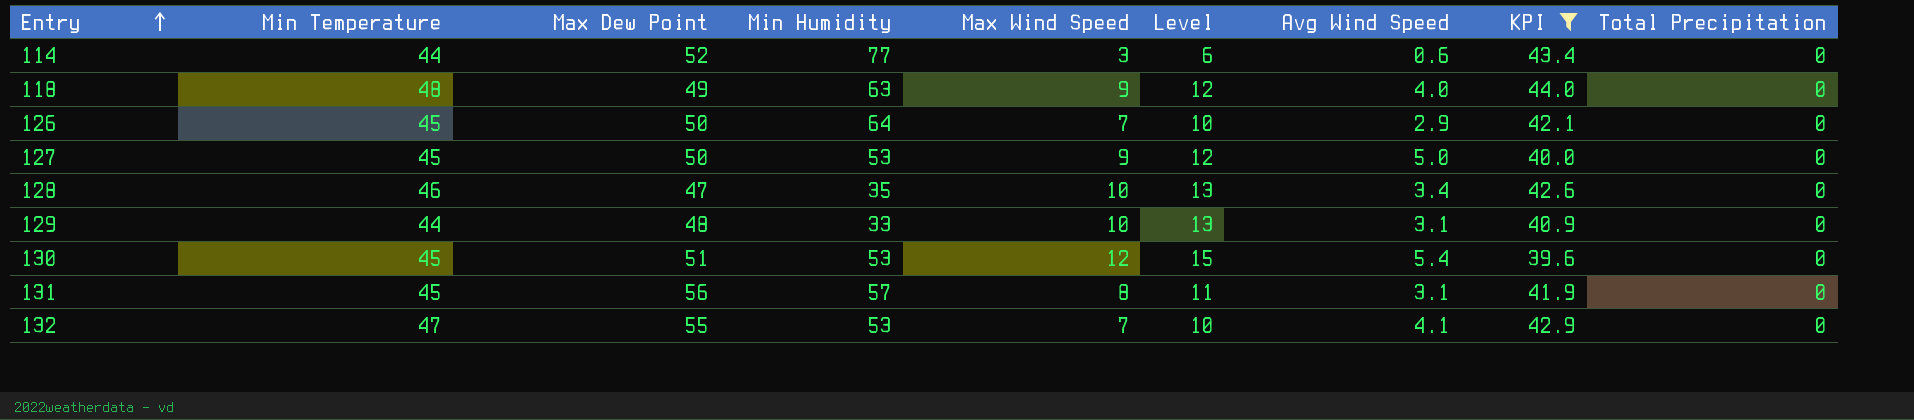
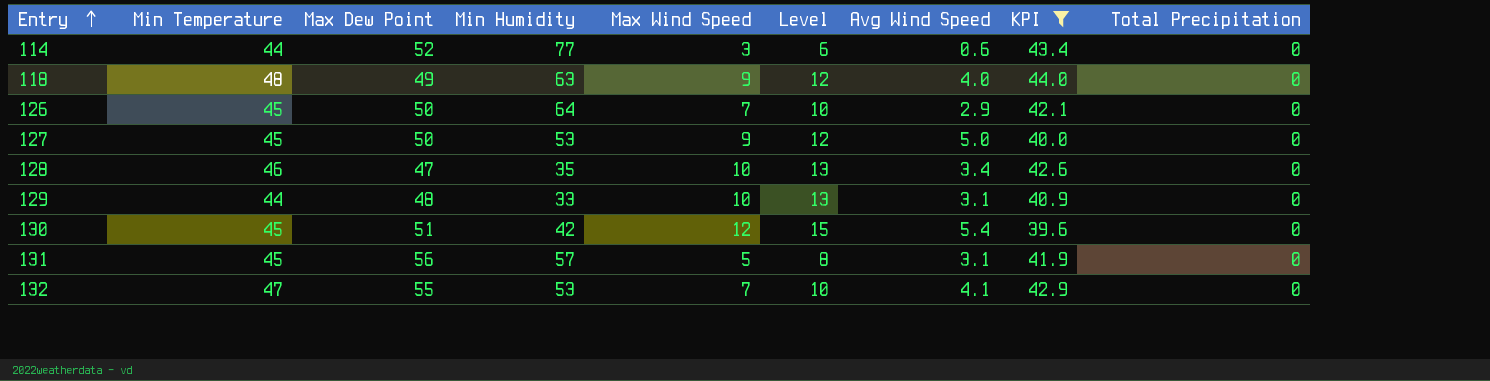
130 | Min Humidity: 53 -> 42
131 | Max Wind Speed: 8 -> 5
131 | Level: 11 -> 8

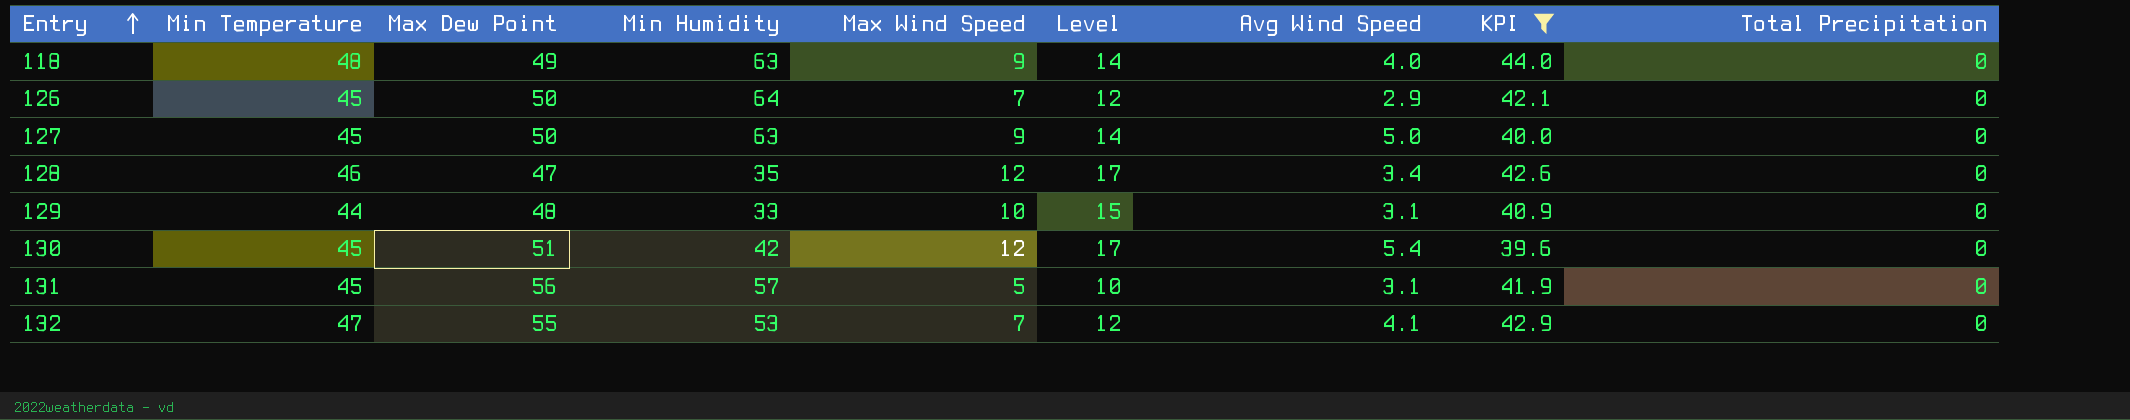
column Level | formula: [Max Wind Speed] + 3 -> [Max Wind Speed] + 5
row 114: 44 | 52 | 77 | 3 | 6 | 0.6 | 43.4 | 0 -> none
127 | Min Humidity: 53 -> 63
128 | Max Wind Speed: 10 -> 12

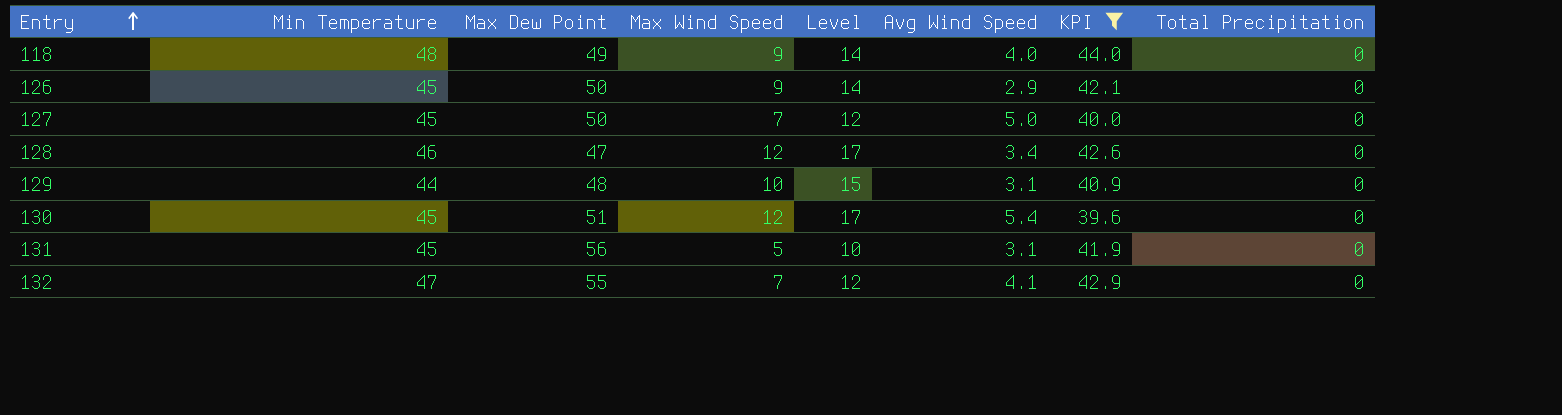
column Min Humidity | position: 4 -> none
126 | Max Wind Speed: 7 -> 9
126 | Level: 12 -> 14
127 | Max Wind Speed: 9 -> 7
127 | Level: 14 -> 12

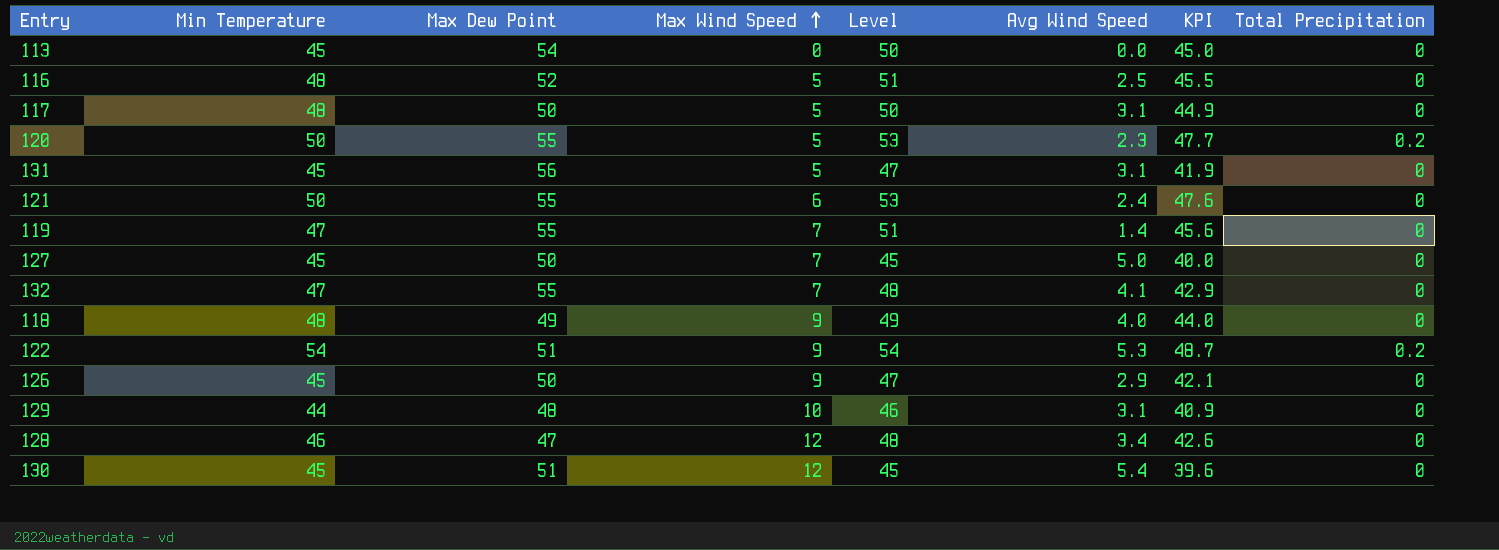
filter: KPI <= 44.0 -> none
row order: Entry ascending -> Max Wind Speed ascending
column Level | formula: [Max Wind Speed] + 5 -> [KPI] + 5

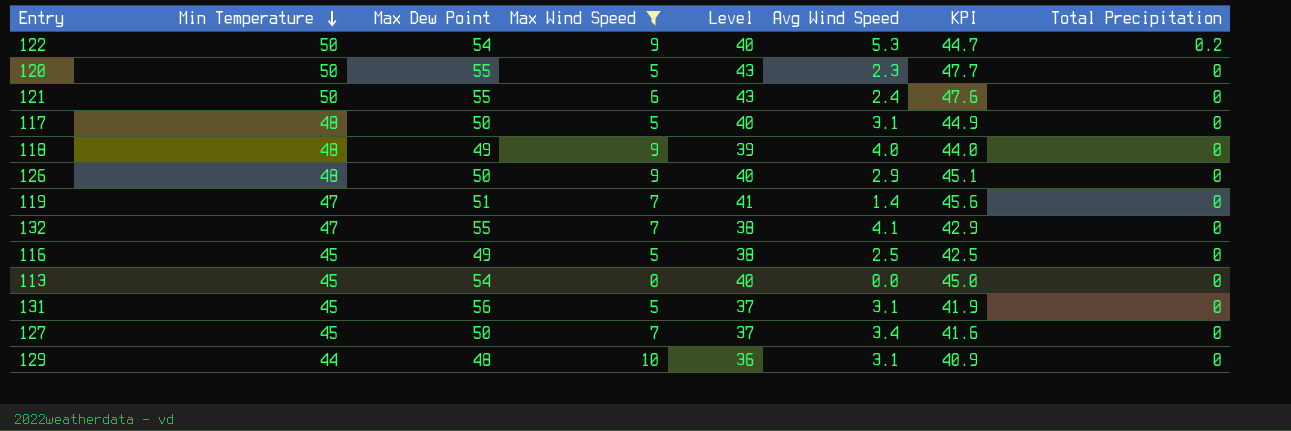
filter: none -> Max Wind Speed != 12
row order: Max Wind Speed ascending -> Min Temperature descending
column Level | formula: [KPI] + 5 -> [KPI] - 5
122 | Min Temperature: 54 -> 50
122 | Max Dew Point: 51 -> 54
122 | KPI: 48.7 -> 44.7
120 | Total Precipitation: 0.2 -> 0
126 | Min Temperature: 45 -> 48
126 | KPI: 42.1 -> 45.1
119 | Max Dew Point: 55 -> 51
116 | Min Temperature: 48 -> 45
116 | Max Dew Point: 52 -> 49
116 | KPI: 45.5 -> 42.5
127 | Avg Wind Speed: 5.0 -> 3.4
127 | KPI: 40.0 -> 41.6

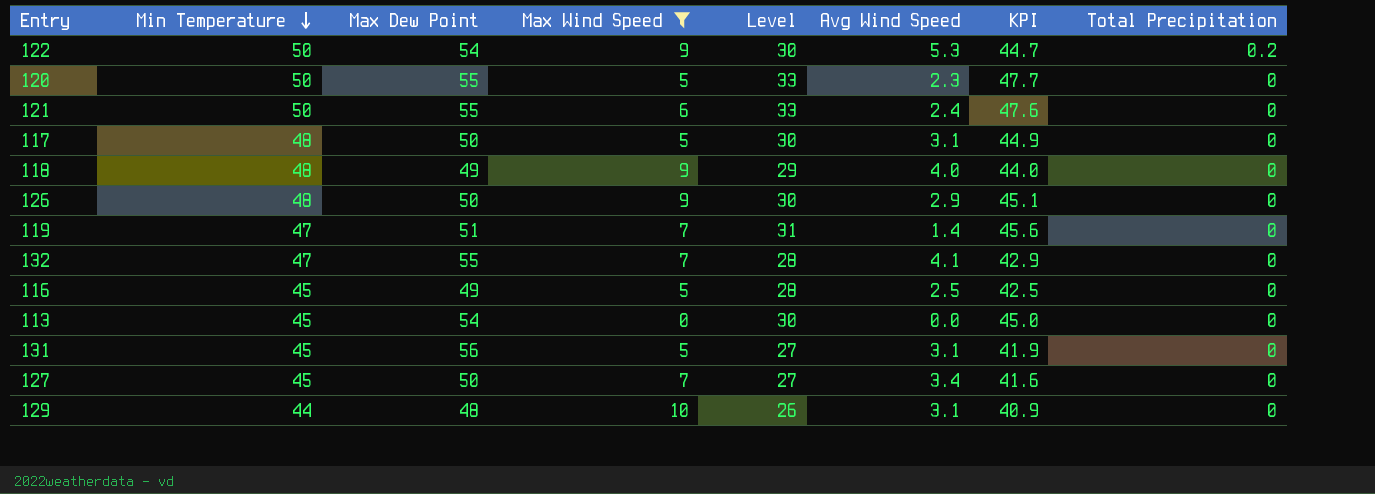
column Level | formula: [KPI] - 5 -> [KPI] - 15

